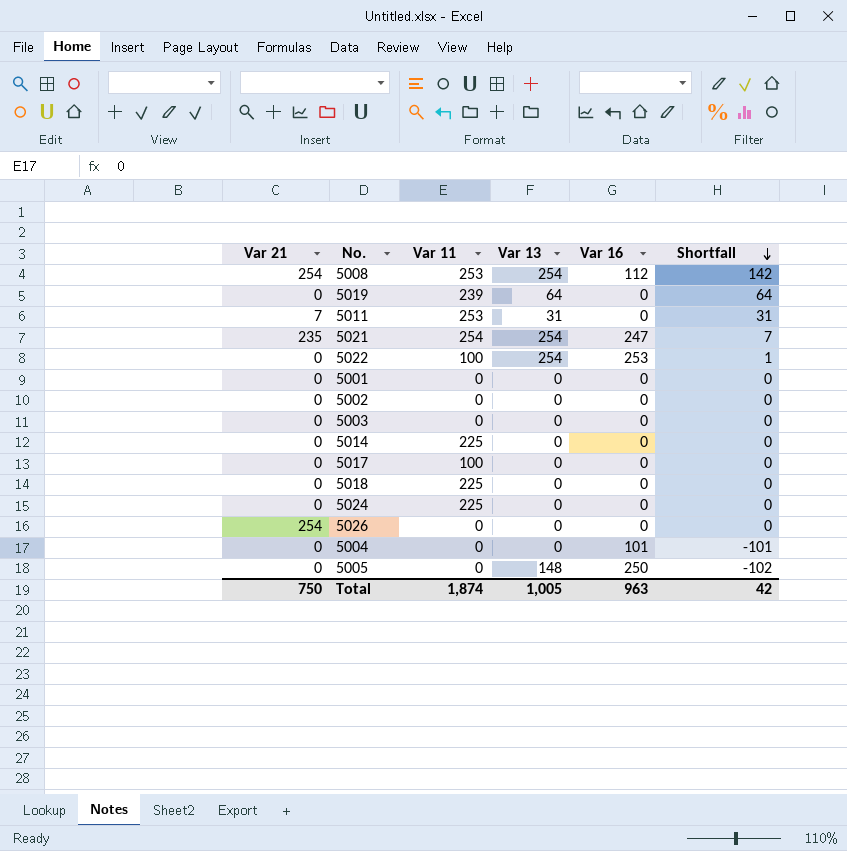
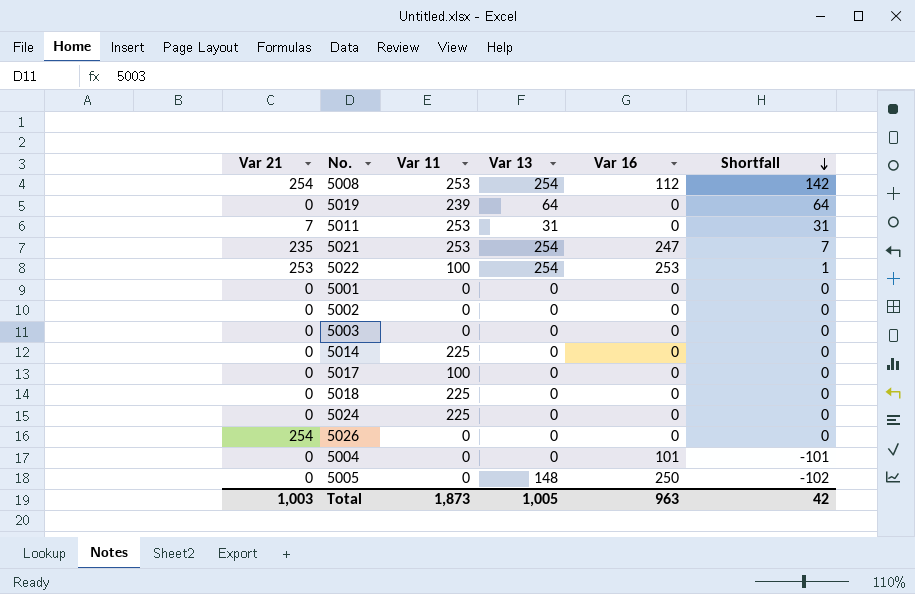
5021 | Var 11: 254 -> 253
5022 | Var 21: 0 -> 253
Total | Var 21: 750 -> 1,003
Total | Var 11: 1,874 -> 1,873

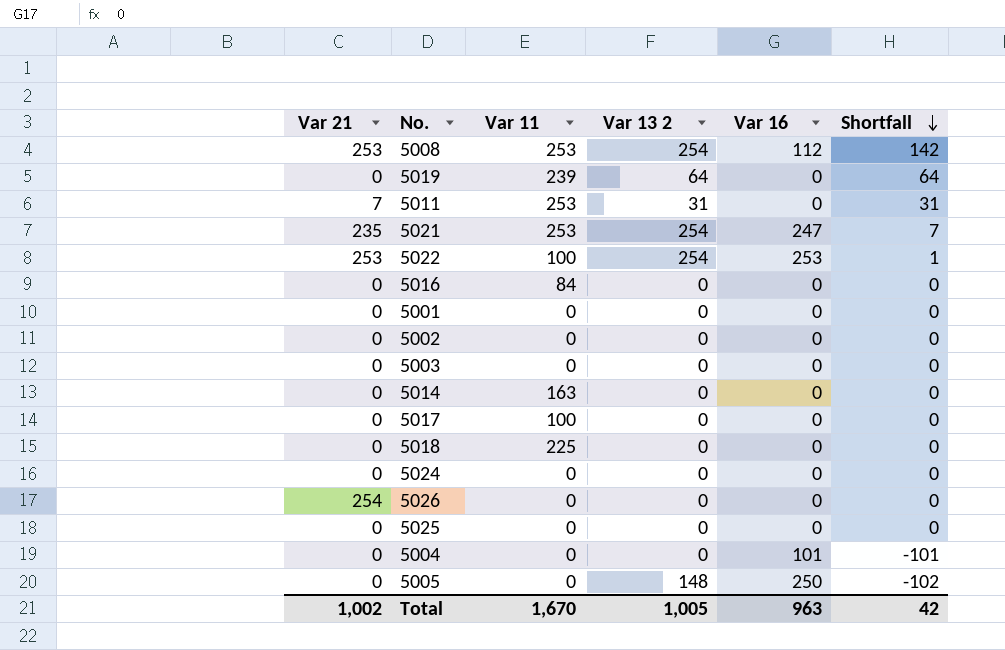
column name: Var 13 -> Var 13 2
5008 | Var 21: 254 -> 253
row 5016: none -> 0 | 84 | 0 | 0 | 0
5014 | Var 11: 225 -> 163
5024 | Var 11: 225 -> 0
row 5025: none -> 0 | 0 | 0 | 0 | 0
Total | Var 21: 1,003 -> 1,002
Total | Var 11: 1,873 -> 1,670

